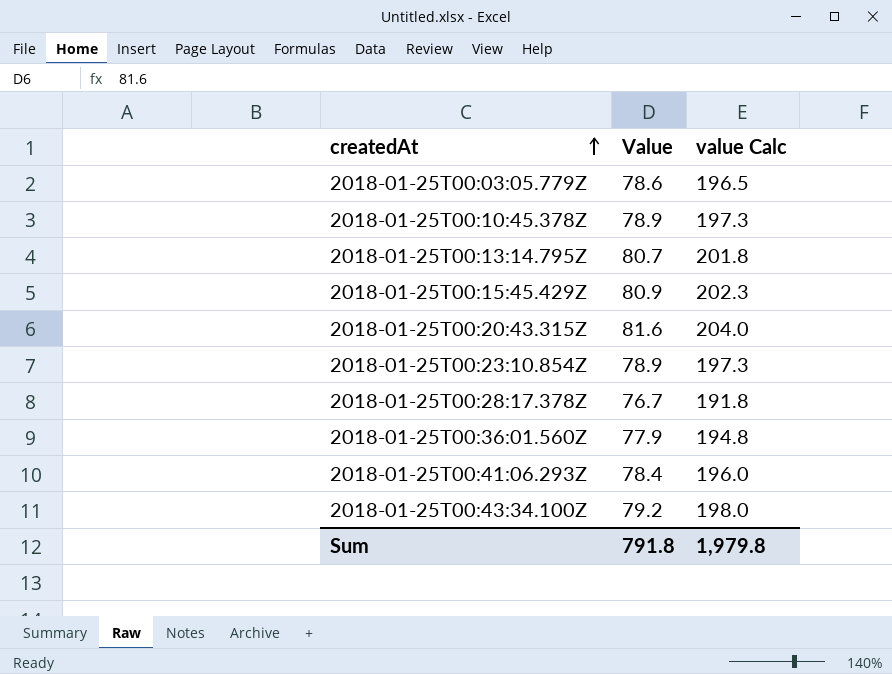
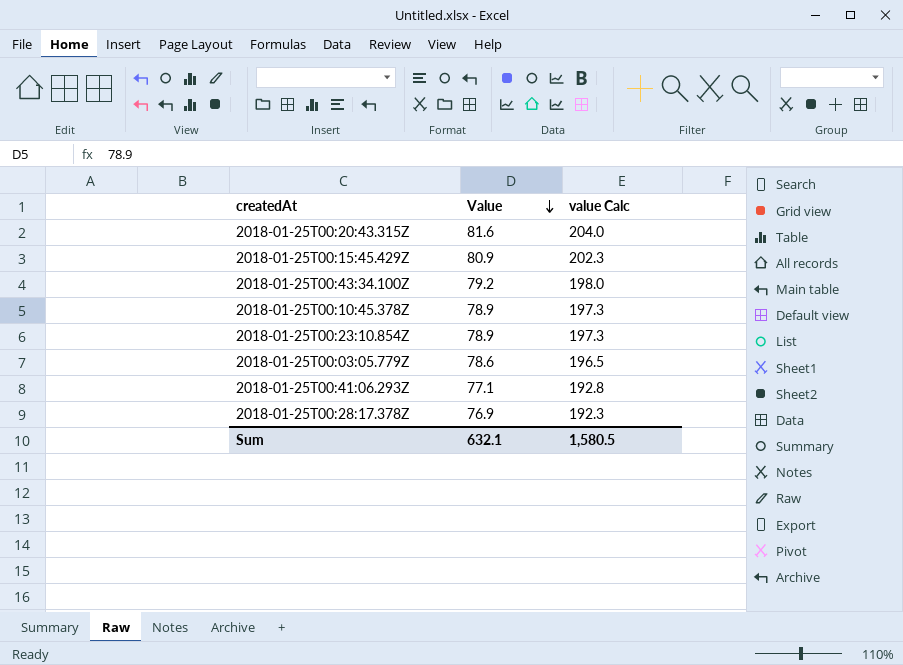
row order: createdAt ascending -> Value descending
row 2018-01-25T00:13:14.795Z: 80.7 | 201.8 -> none
row 2018-01-25T00:36:01.560Z: 77.9 | 194.8 -> none
2018-01-25T00:41:06.293Z | Value: 78.4 -> 77.1
2018-01-25T00:41:06.293Z | value Calc: 196.0 -> 192.8
2018-01-25T00:28:17.378Z | Value: 76.7 -> 76.9
2018-01-25T00:28:17.378Z | value Calc: 191.8 -> 192.3
Sum | Value: 791.8 -> 632.1
Sum | value Calc: 1,979.8 -> 1,580.5

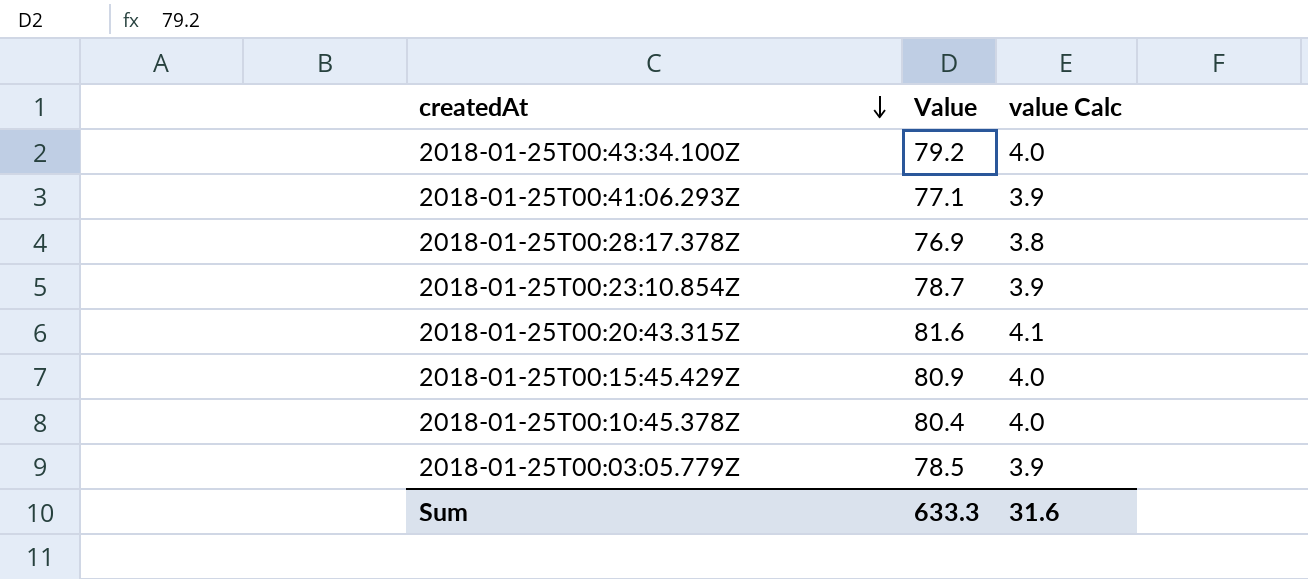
row order: Value descending -> createdAt descending
column value Calc | formula: [Value] * 2.5 -> [Value] * 0.05
2018-01-25T00:23:10.854Z | Value: 78.9 -> 78.7
2018-01-25T00:10:45.378Z | Value: 78.9 -> 80.4
2018-01-25T00:03:05.779Z | Value: 78.6 -> 78.5
Sum | Value: 632.1 -> 633.3
Sum | value Calc: 1,580.5 -> 31.6

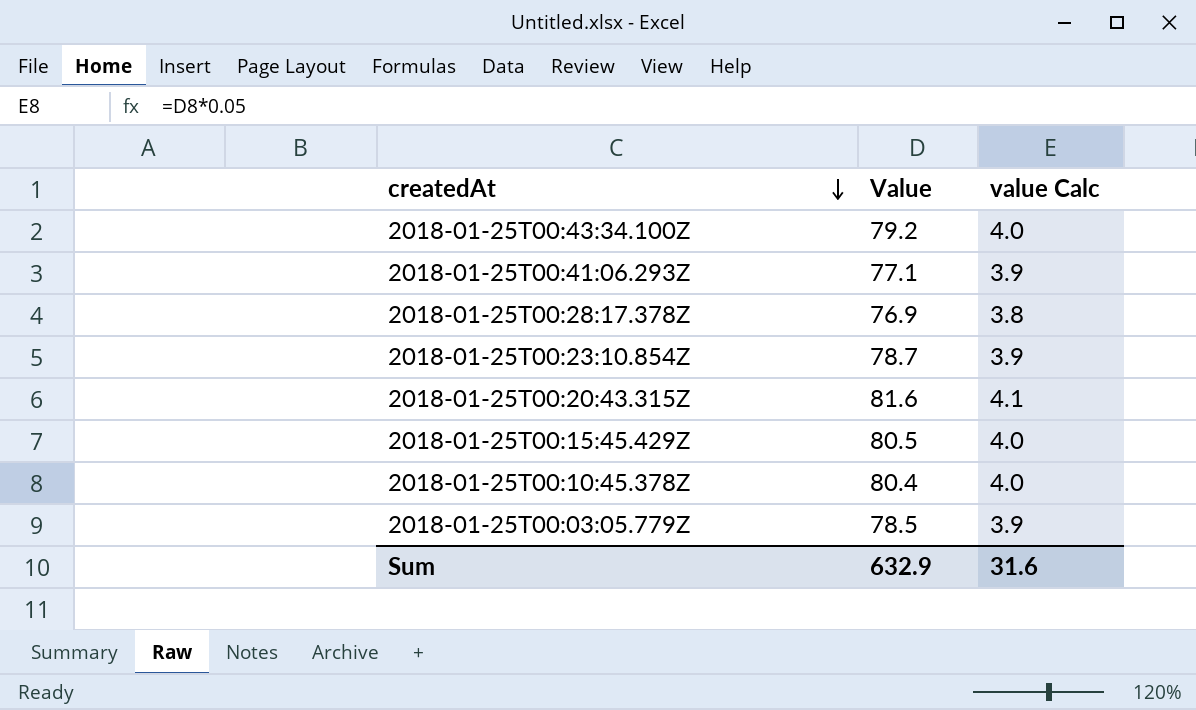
2018-01-25T00:15:45.429Z | Value: 80.9 -> 80.5
Sum | Value: 633.3 -> 632.9

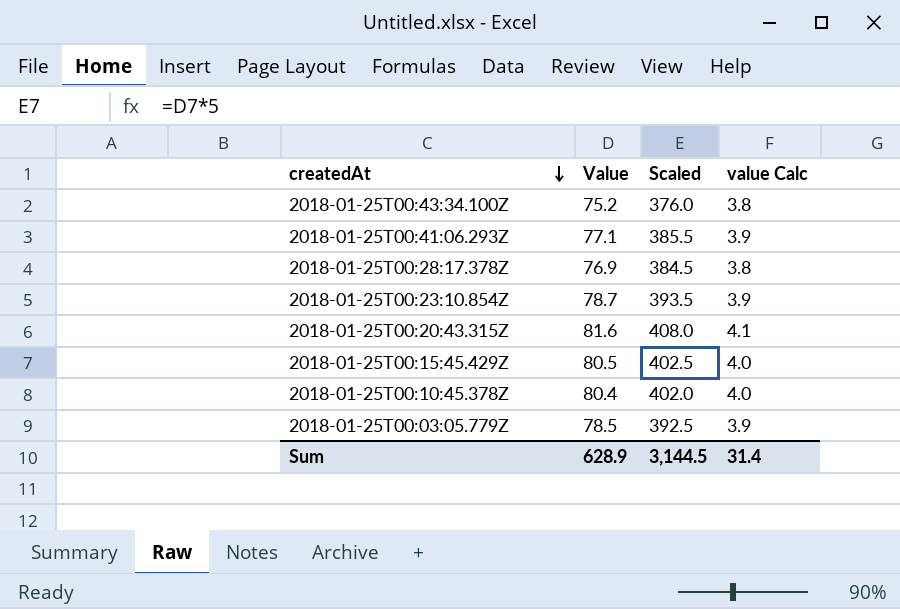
column Scaled | formula: none -> [Value] * 5
2018-01-25T00:43:34.100Z | Value: 79.2 -> 75.2
2018-01-25T00:43:34.100Z | value Calc: 4.0 -> 3.8
Sum | Value: 632.9 -> 628.9
Sum | value Calc: 31.6 -> 31.4

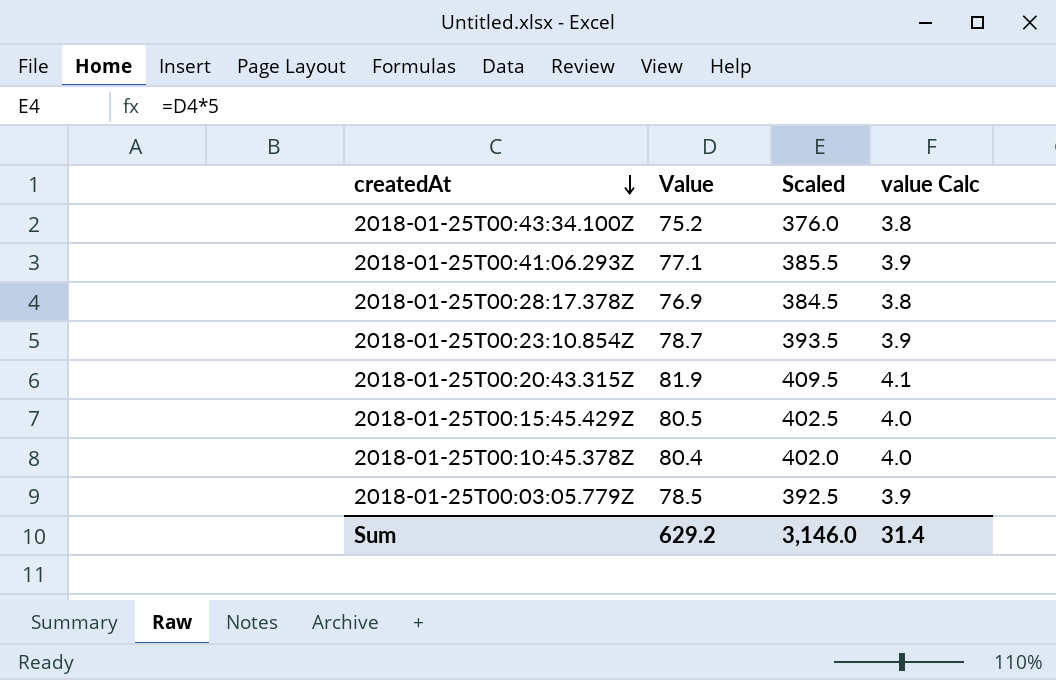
2018-01-25T00:20:43.315Z | Value: 81.6 -> 81.9
2018-01-25T00:20:43.315Z | Scaled: 408.0 -> 409.5
Sum | Value: 628.9 -> 629.2
Sum | Scaled: 3,144.5 -> 3,146.0

